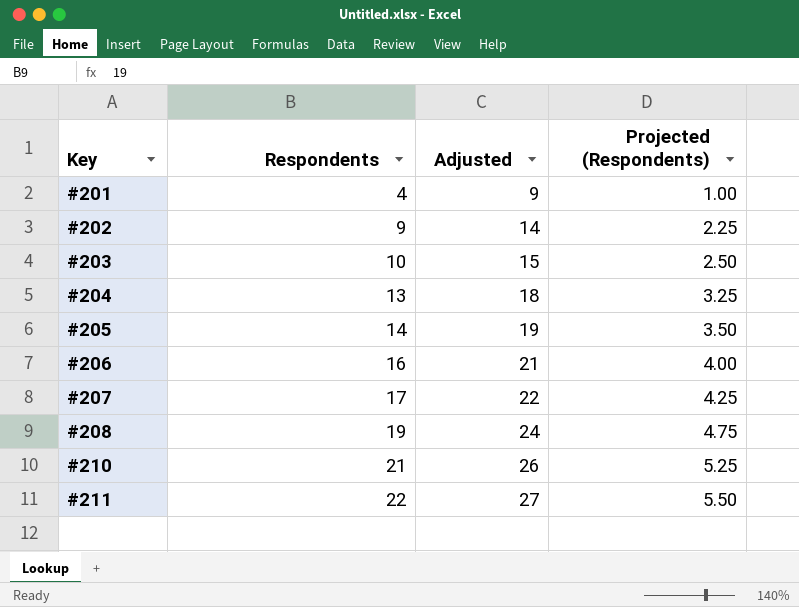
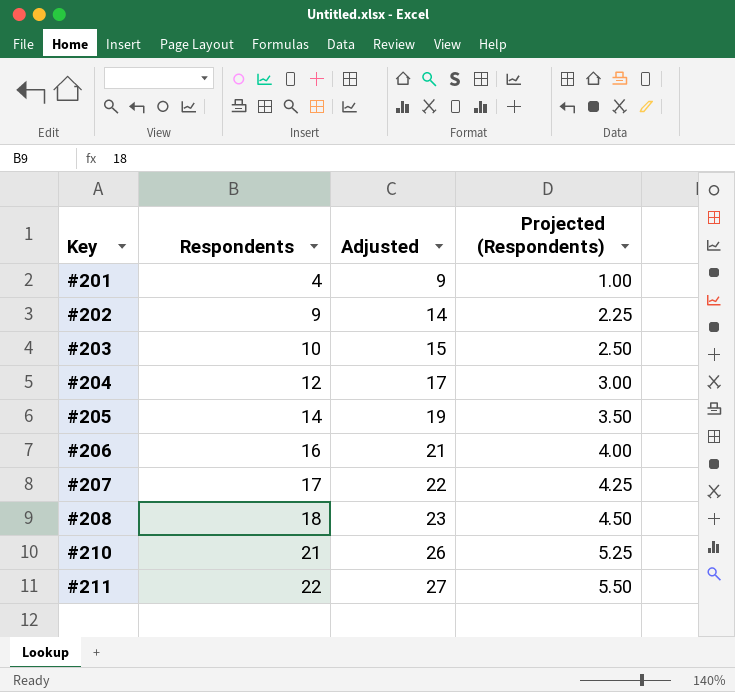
#204 | Respondents: 13 -> 12
#204 | Adjusted: 18 -> 17
#204 | Projected (Respondents): 3.25 -> 3.00
#208 | Respondents: 19 -> 18
#208 | Adjusted: 24 -> 23
#208 | Projected (Respondents): 4.75 -> 4.50

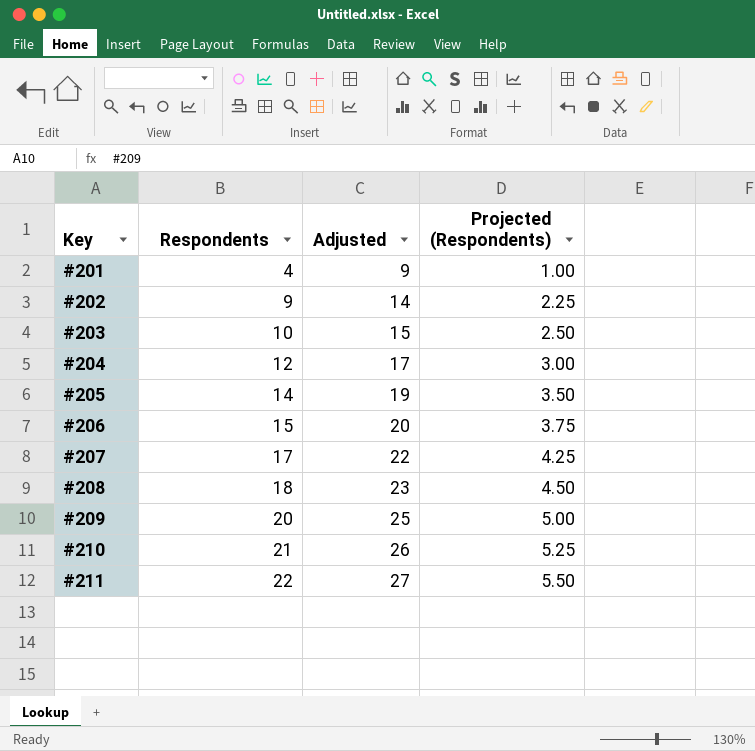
#206 | Respondents: 16 -> 15
#206 | Adjusted: 21 -> 20
#206 | Projected (Respondents): 4.00 -> 3.75
row #209: none -> 20 | 25 | 5.00

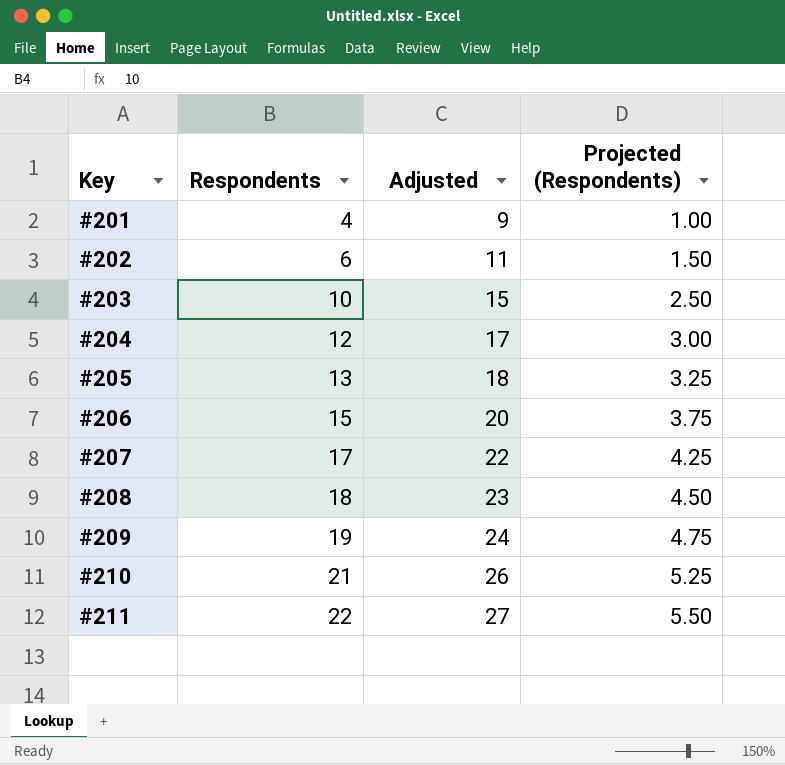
#202 | Respondents: 9 -> 6
#202 | Adjusted: 14 -> 11
#202 | Projected (Respondents): 2.25 -> 1.50
#205 | Respondents: 14 -> 13
#205 | Adjusted: 19 -> 18
#205 | Projected (Respondents): 3.50 -> 3.25
#209 | Respondents: 20 -> 19
#209 | Adjusted: 25 -> 24
#209 | Projected (Respondents): 5.00 -> 4.75

